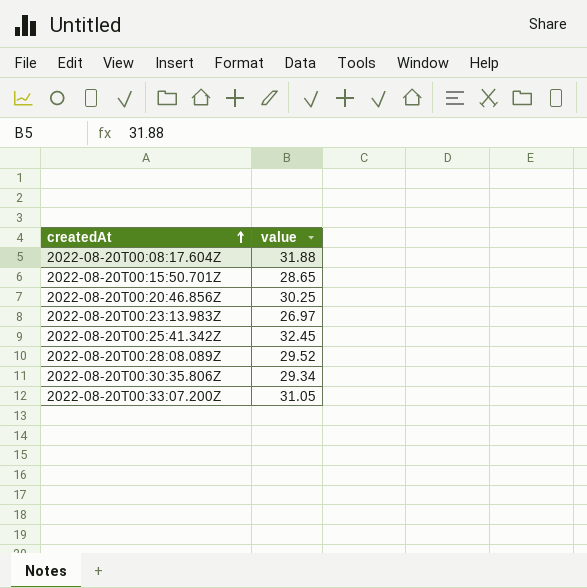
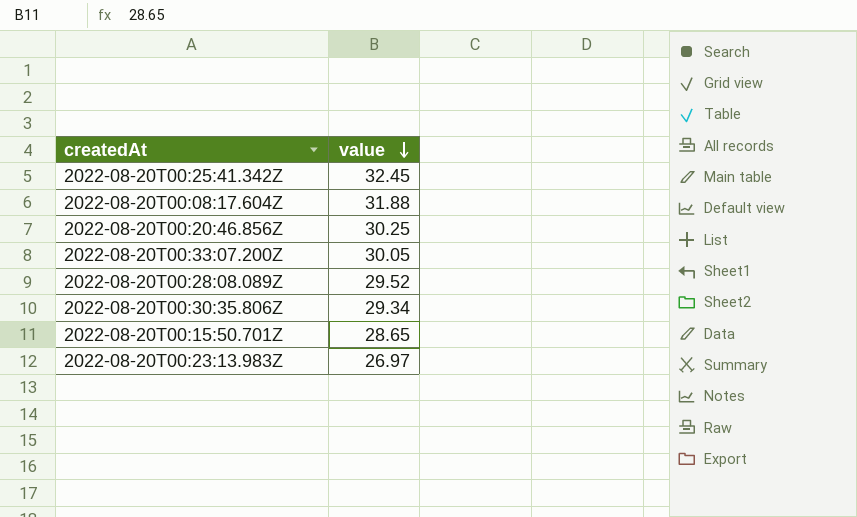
row order: createdAt ascending -> value descending
2022-08-20T00:33:07.200Z | value: 31.05 -> 30.05

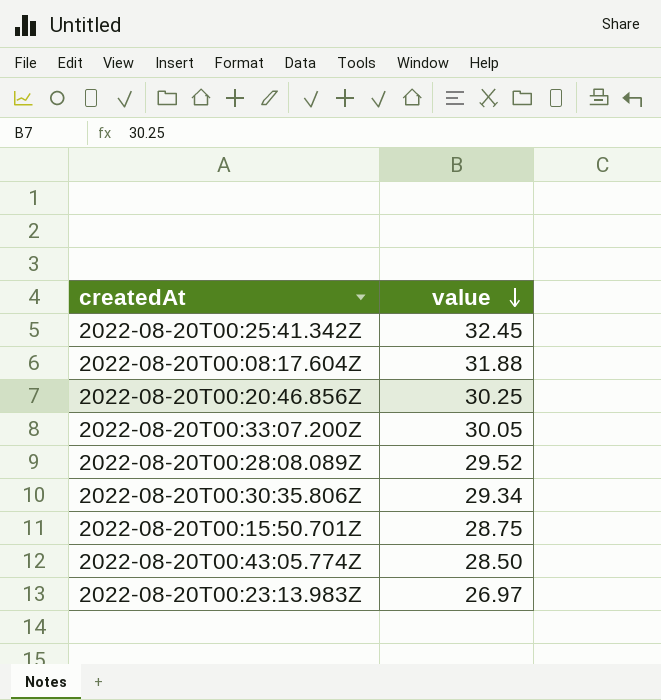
2022-08-20T00:15:50.701Z | value: 28.65 -> 28.75
row 2022-08-20T00:43:05.774Z: none -> 28.50

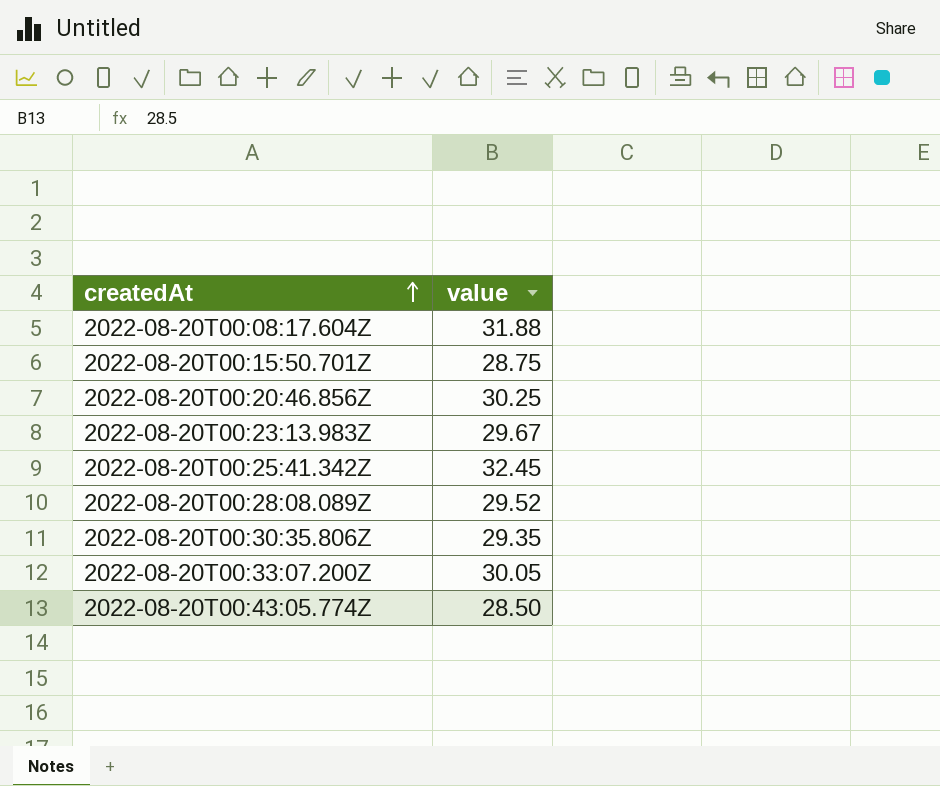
row order: value descending -> createdAt ascending
2022-08-20T00:23:13.983Z | value: 26.97 -> 29.67
2022-08-20T00:30:35.806Z | value: 29.34 -> 29.35

